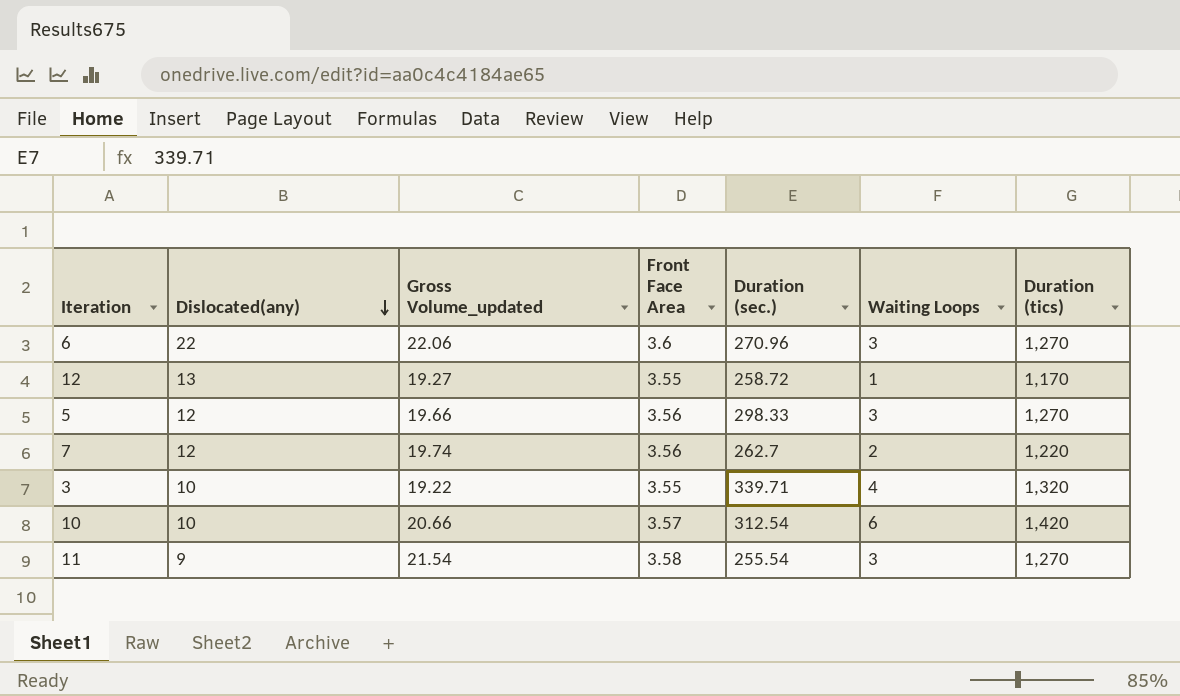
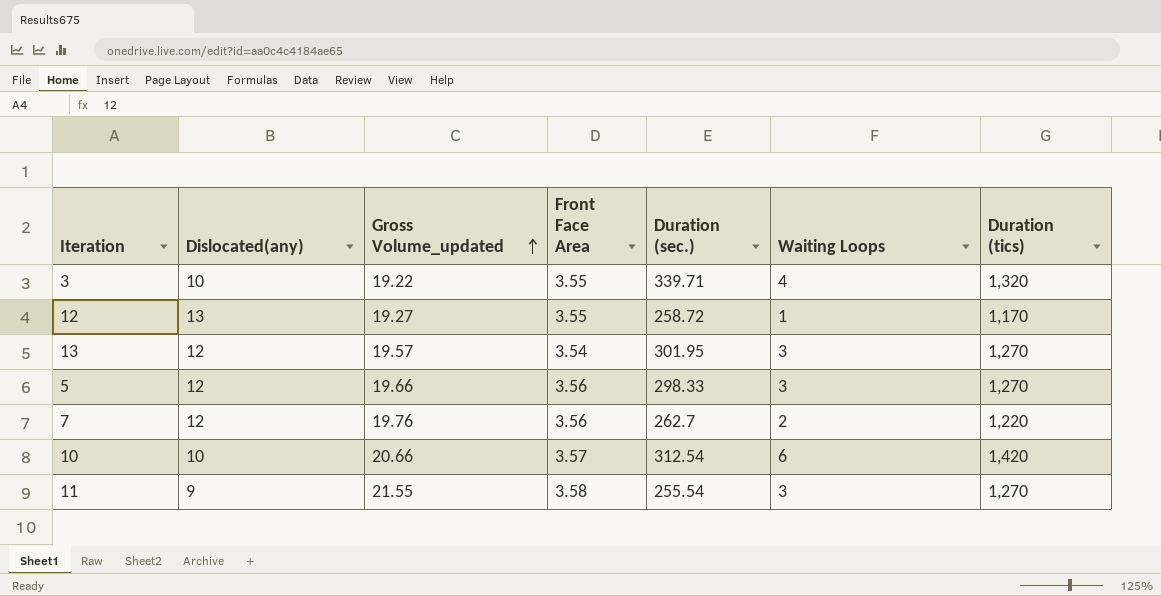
row order: Dislocated(any) descending -> Gross Volume_updated ascending
row 6: 22 | 22.06 | 3.6 | 270.96 | 3 | 1,270 -> none
row 13: none -> 12 | 19.57 | 3.54 | 301.95 | 3 | 1,270
7 | Gross Volume_updated: 19.74 -> 19.76
11 | Gross Volume_updated: 21.54 -> 21.55

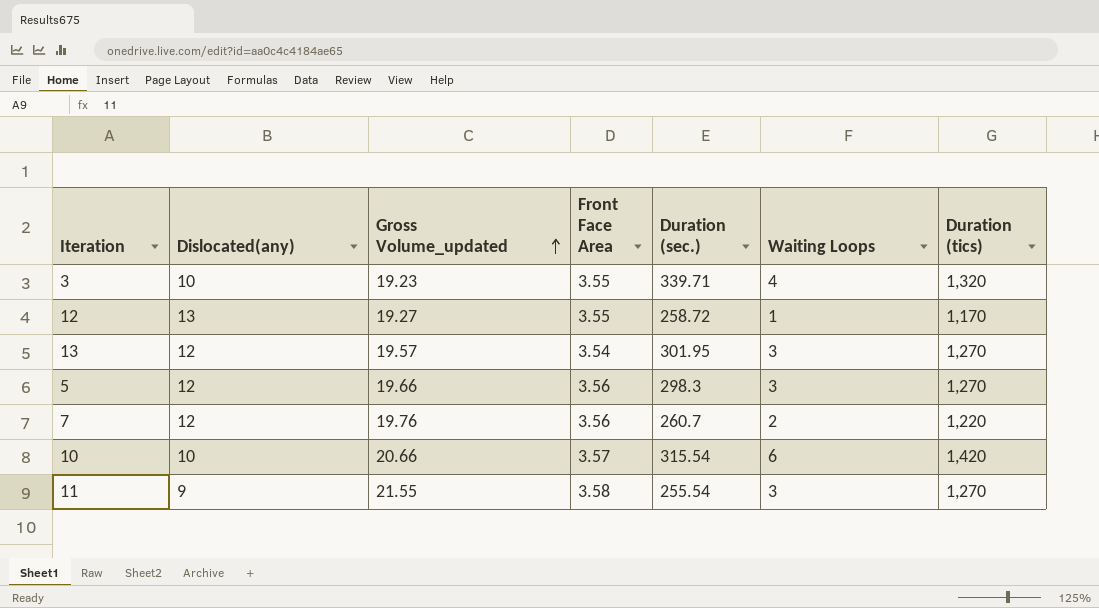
3 | Gross Volume_updated: 19.22 -> 19.23
5 | Duration (sec.): 298.33 -> 298.3
7 | Duration (sec.): 262.7 -> 260.7
10 | Duration (sec.): 312.54 -> 315.54

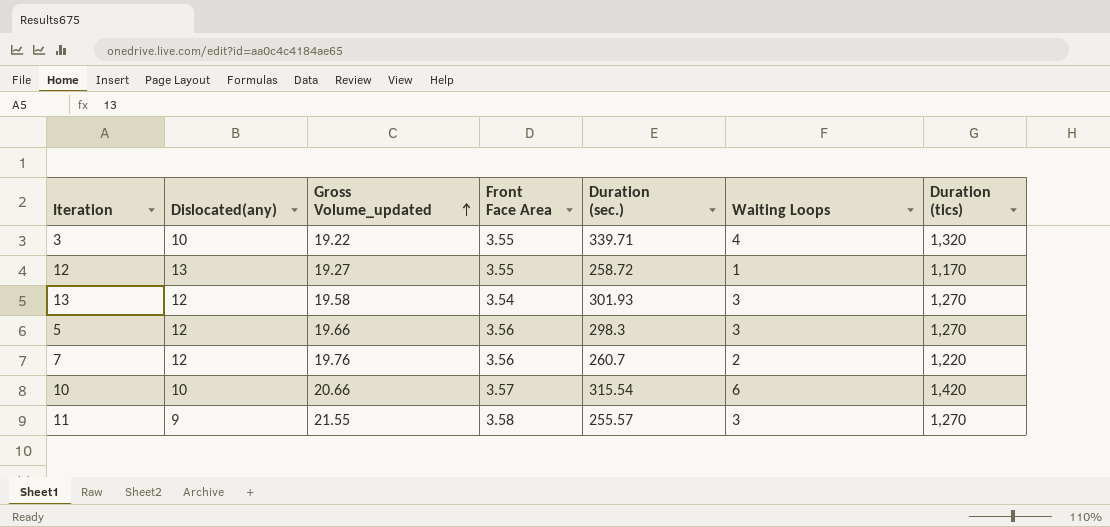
3 | Gross Volume_updated: 19.23 -> 19.22
13 | Gross Volume_updated: 19.57 -> 19.58
13 | Duration (sec.): 301.95 -> 301.93
11 | Duration (sec.): 255.54 -> 255.57

